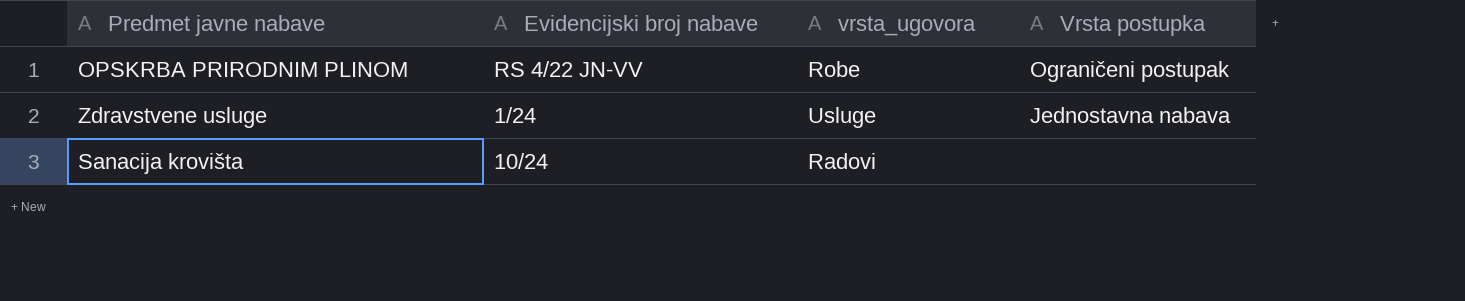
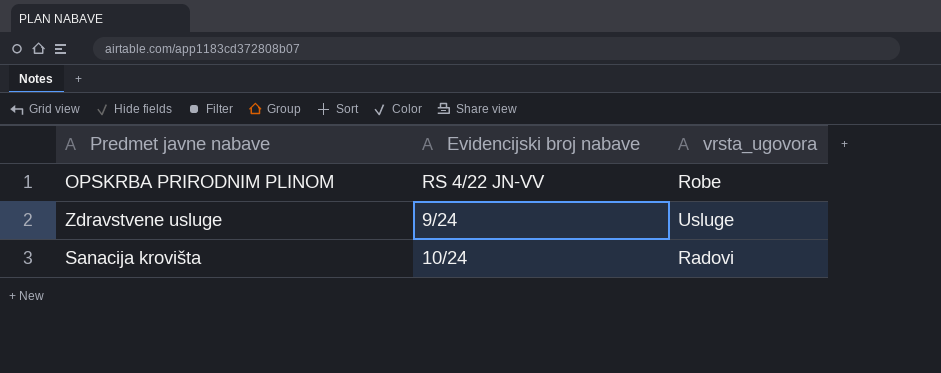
column Vrsta postupka | position: 4 -> none
Zdravstvene usluge | Evidencijski broj nabave: 1/24 -> 9/24

